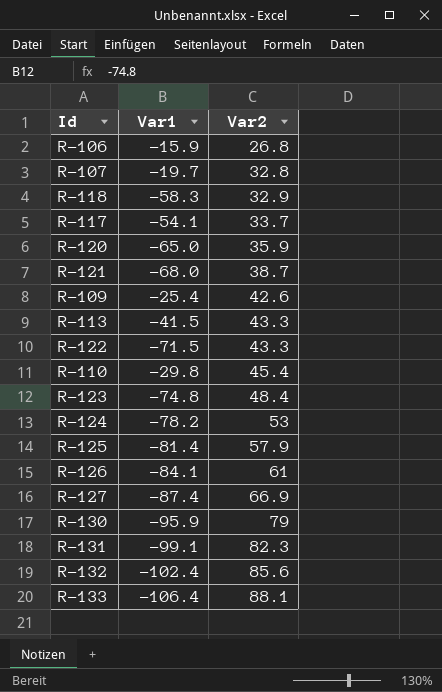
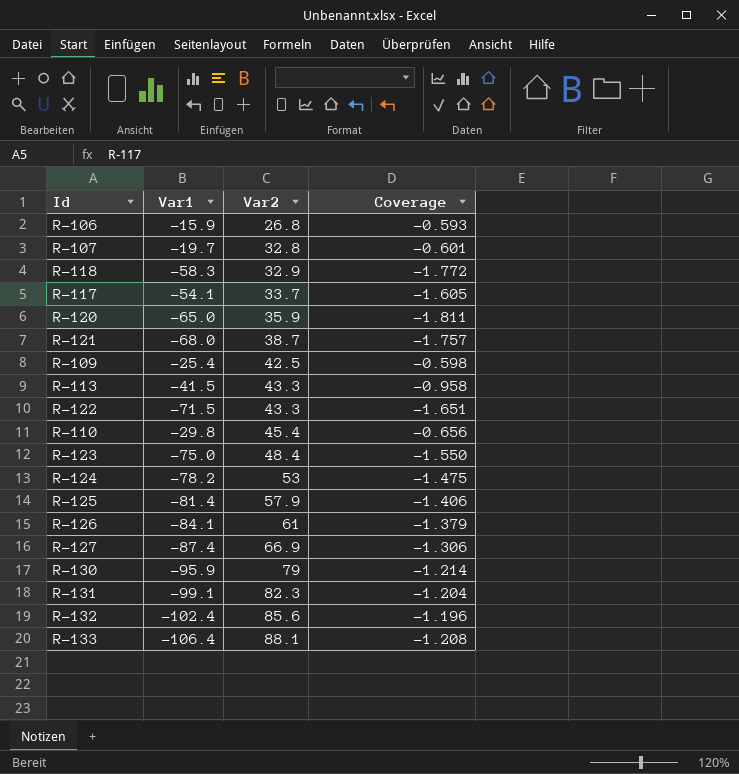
column Coverage | formula: none -> [Var1] / [Var2]
R-109 | Var2: 42.6 -> 42.5
R-123 | Var1: -74.8 -> -75.0

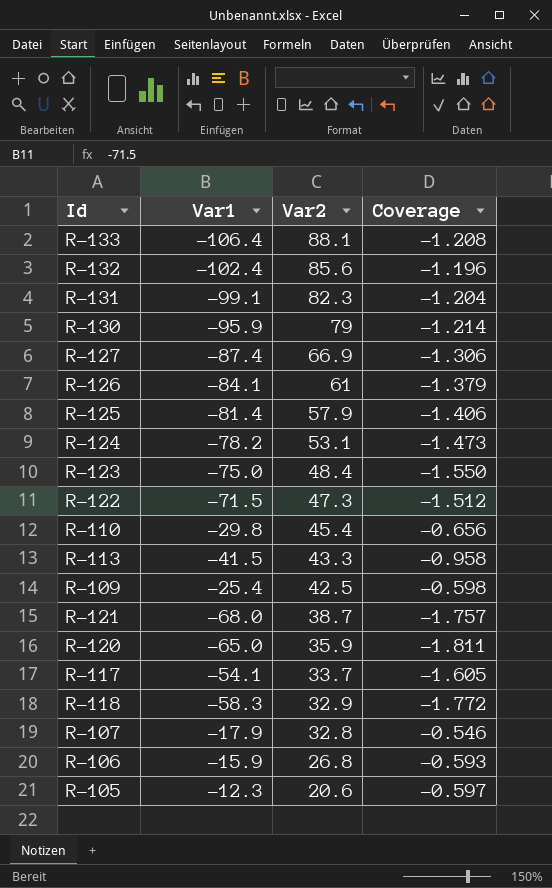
row order: Var2 ascending -> Var2 descending
R-124 | Var2: 53 -> 53.1
R-124 | Coverage: -1.475 -> -1.473
R-122 | Var2: 43.3 -> 47.3
R-122 | Coverage: -1.651 -> -1.512
R-107 | Var1: -19.7 -> -17.9
R-107 | Coverage: -0.601 -> -0.546
row R-105: none -> -12.3 | 20.6 | -0.597

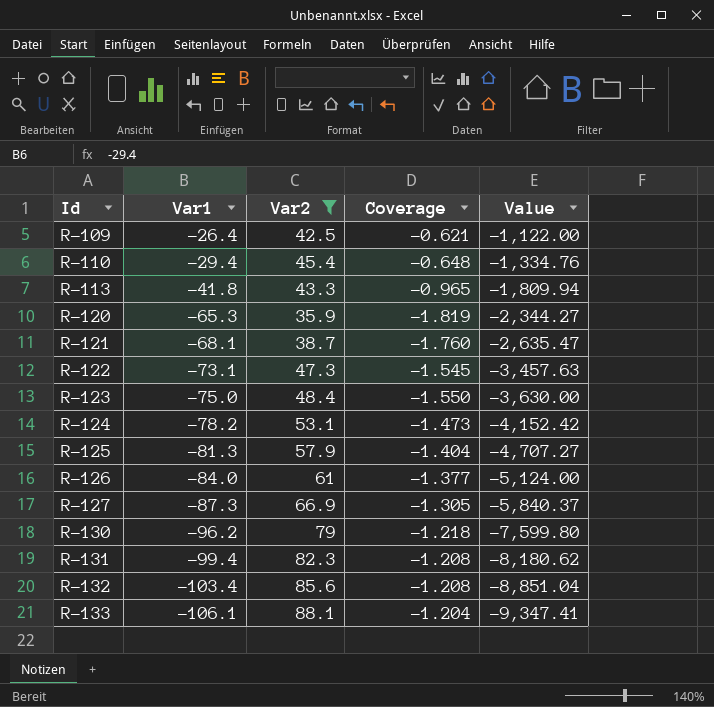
filter: none -> Var2 >= 35.9
row order: Var2 descending -> Id ascending
column Value | formula: none -> [Var1] * [Var2]
R-109 | Var1: -25.4 -> -26.4
R-109 | Coverage: -0.598 -> -0.621
R-110 | Var1: -29.8 -> -29.4
R-110 | Coverage: -0.656 -> -0.648
R-113 | Var1: -41.5 -> -41.8
R-113 | Coverage: -0.958 -> -0.965
R-120 | Var1: -65.0 -> -65.3
R-120 | Coverage: -1.811 -> -1.819
R-121 | Var1: -68.0 -> -68.1
R-121 | Coverage: -1.757 -> -1.760
R-122 | Var1: -71.5 -> -73.1
R-122 | Coverage: -1.512 -> -1.545
R-125 | Var1: -81.4 -> -81.3
R-125 | Coverage: -1.406 -> -1.404
R-126 | Var1: -84.1 -> -84.0
R-126 | Coverage: -1.379 -> -1.377
R-127 | Var1: -87.4 -> -87.3
R-127 | Coverage: -1.306 -> -1.305
R-130 | Var1: -95.9 -> -96.2
R-130 | Coverage: -1.214 -> -1.218
R-131 | Var1: -99.1 -> -99.4
R-131 | Coverage: -1.204 -> -1.208
R-132 | Var1: -102.4 -> -103.4
R-132 | Coverage: -1.196 -> -1.208
R-133 | Var1: -106.4 -> -106.1
R-133 | Coverage: -1.208 -> -1.204

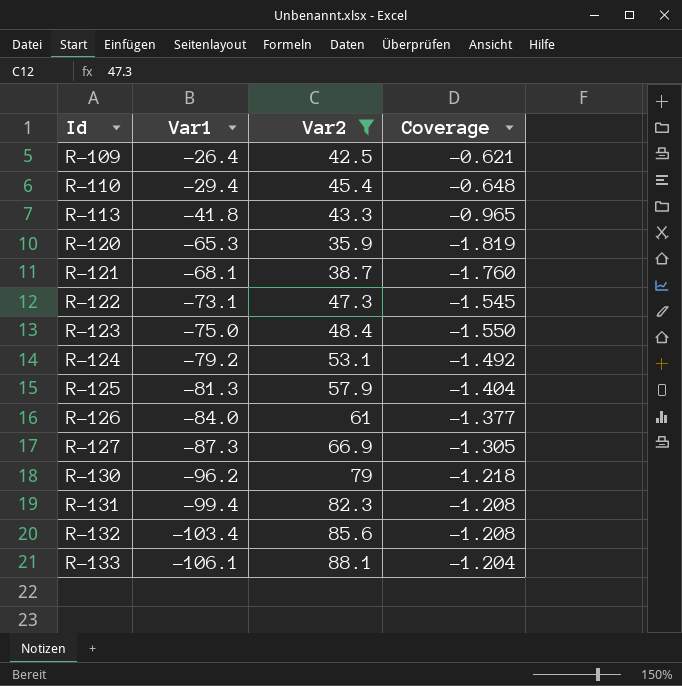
column Value | formula: [Var1] * [Var2] -> none
R-124 | Var1: -78.2 -> -79.2
R-124 | Coverage: -1.473 -> -1.492

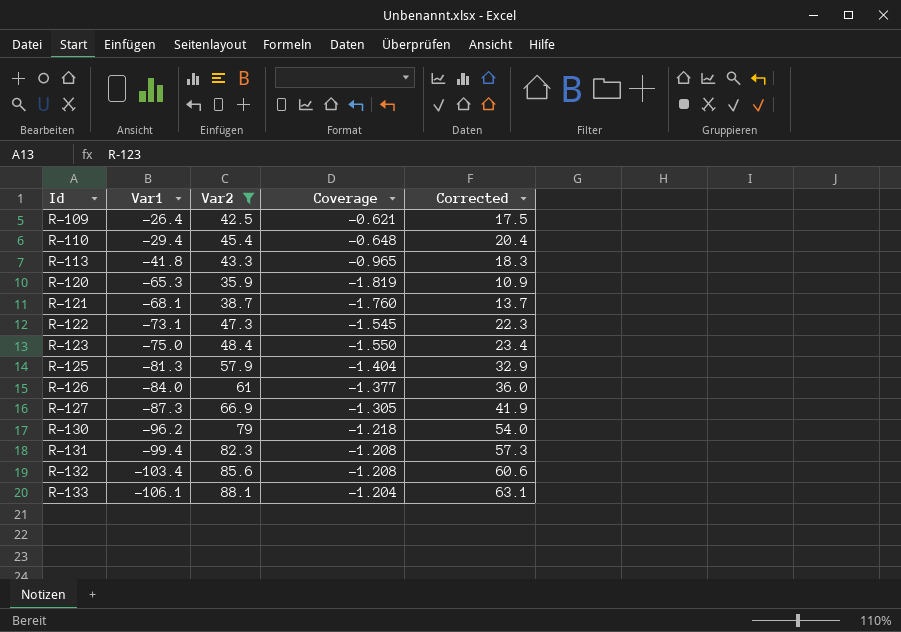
column Corrected | formula: none -> [Var2] - 25
row R-124: -79.2 | 53.1 | -1.492 -> none

